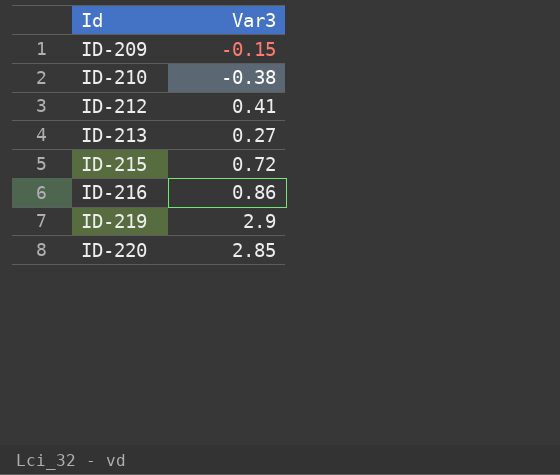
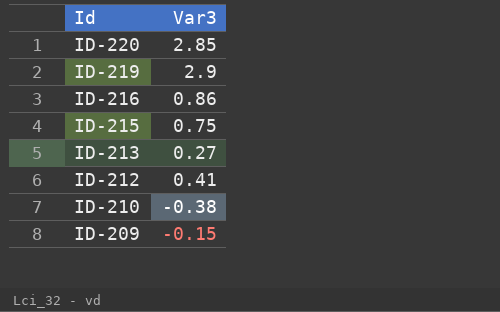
row order: Id ascending -> Id descending
ID-215 | Var3: 0.72 -> 0.75

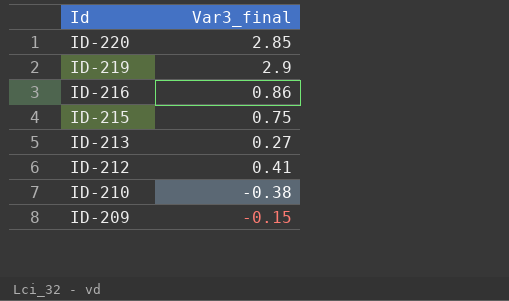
column name: Var3 -> Var3_final

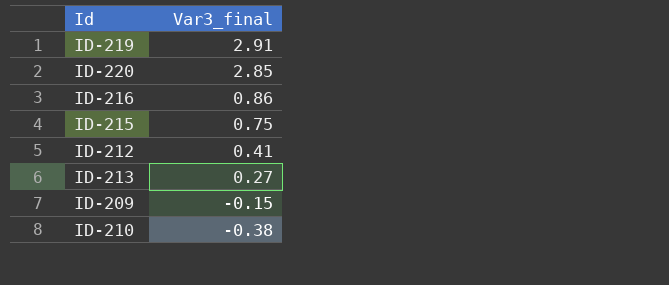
row order: Id descending -> Var3_final descending
ID-219 | Var3_final: 2.9 -> 2.91

